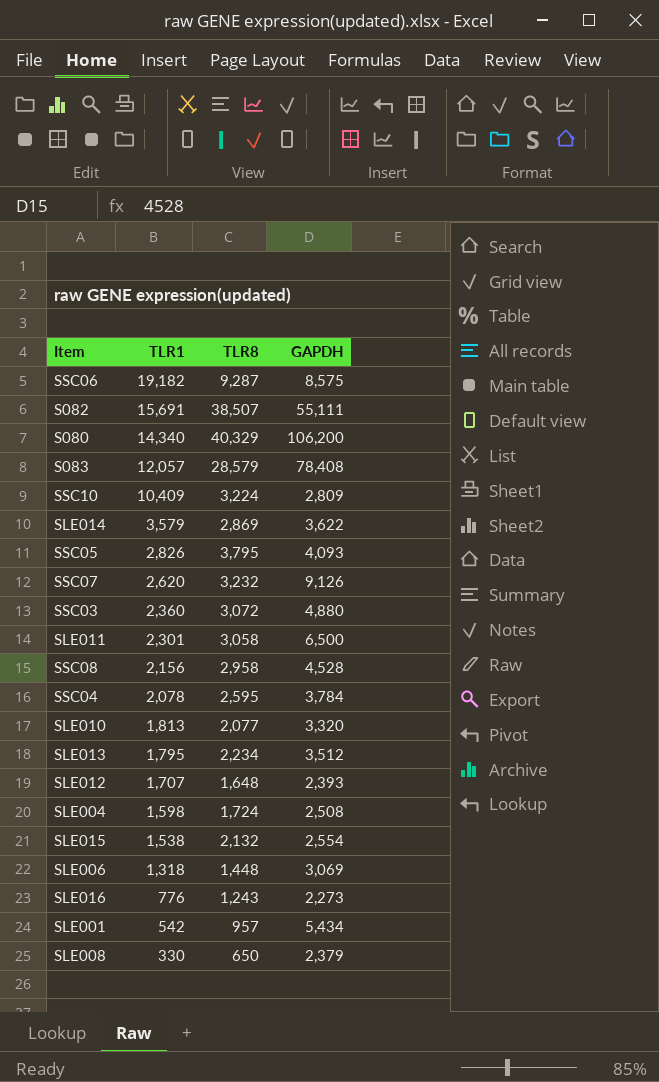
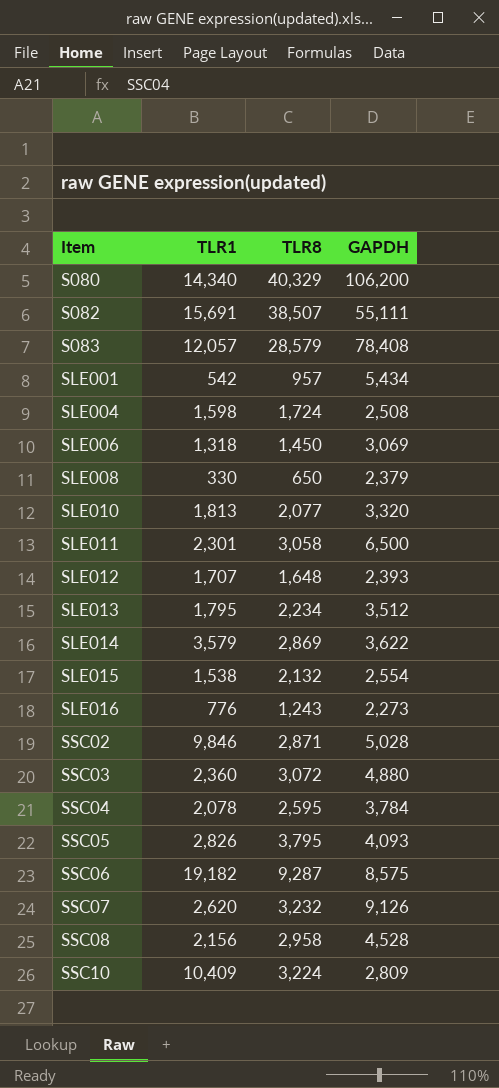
row order: TLR1 descending -> Item ascending
SLE006 | TLR8: 1,448 -> 1,450
row SSC02: none -> 9,846 | 2,871 | 5,028

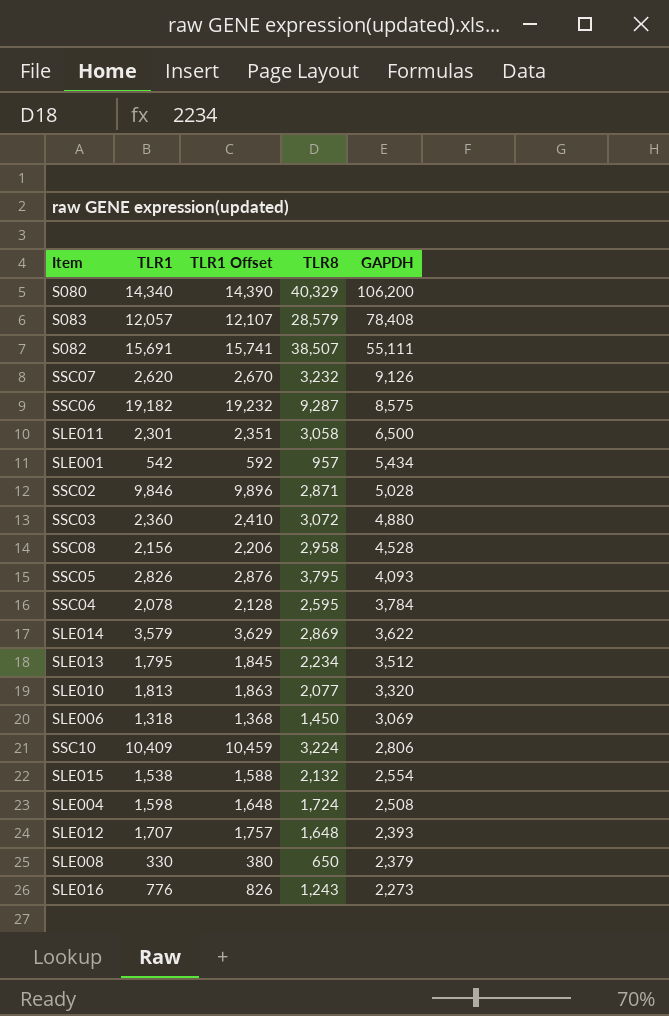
row order: Item ascending -> GAPDH descending
column TLR1 Offset | formula: none -> [TLR1] + 50
SSC10 | GAPDH: 2,809 -> 2,806

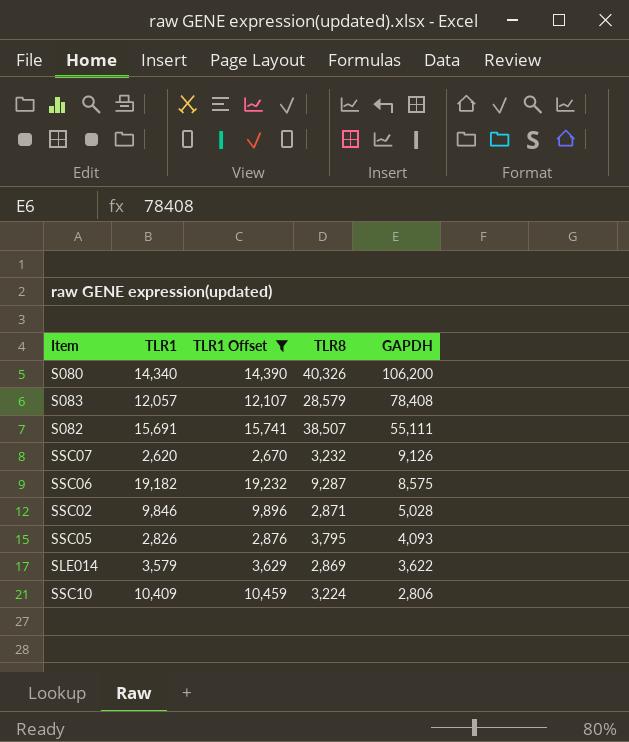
filter: none -> TLR1 Offset >= 2,670
S080 | TLR8: 40,329 -> 40,326

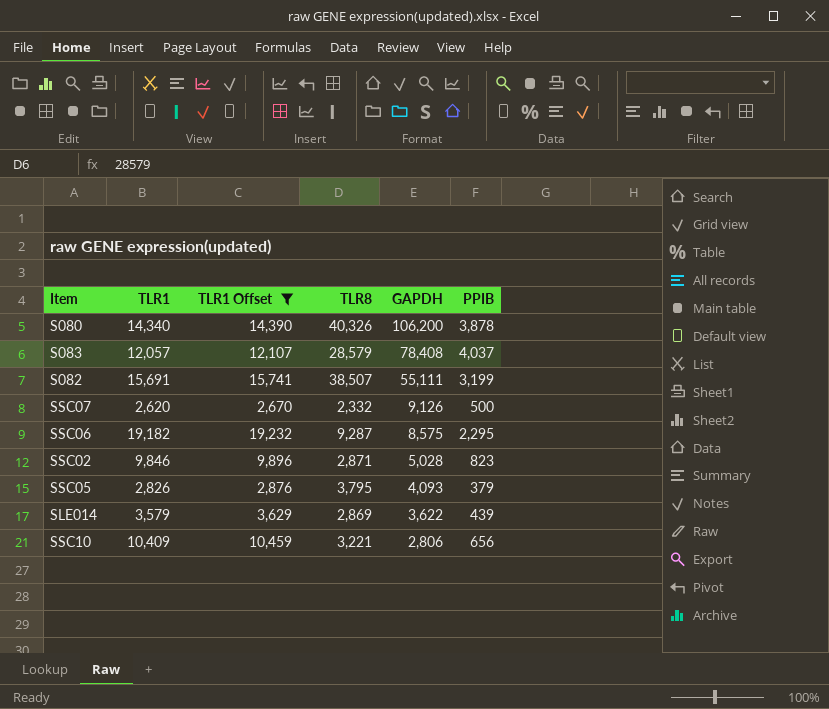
column PPIB | position: none -> 6
SSC07 | TLR8: 3,232 -> 2,332
SSC10 | TLR8: 3,224 -> 3,221

